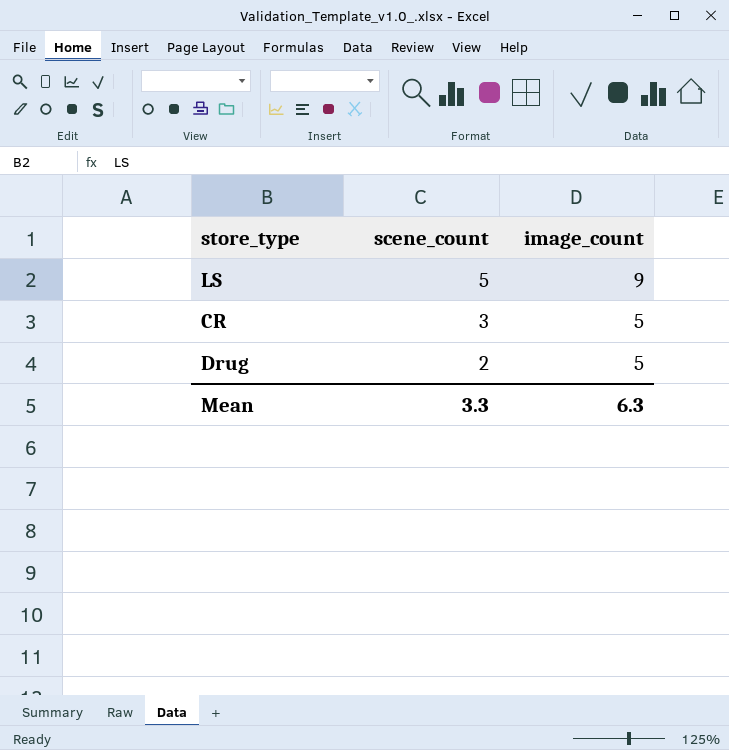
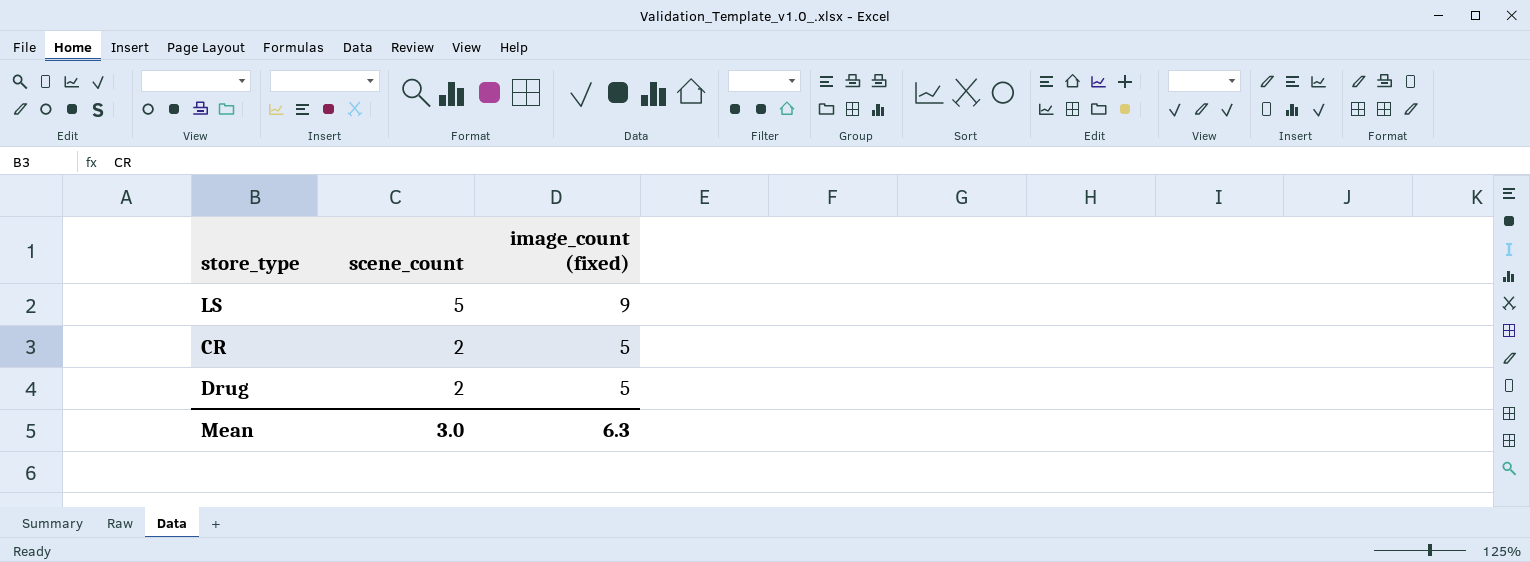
column name: image_count -> image_count (fixed)
CR | scene_count: 3 -> 2
Mean | scene_count: 3.3 -> 3.0

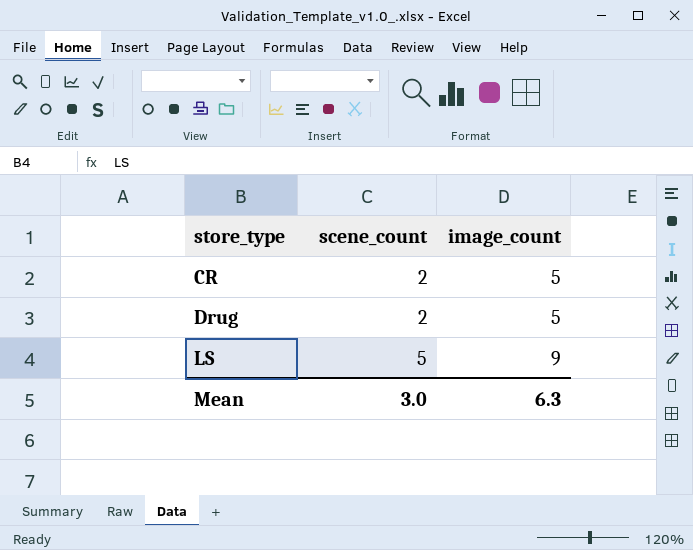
row order: scene_count descending -> store_type ascending
column name: image_count (fixed) -> image_count

